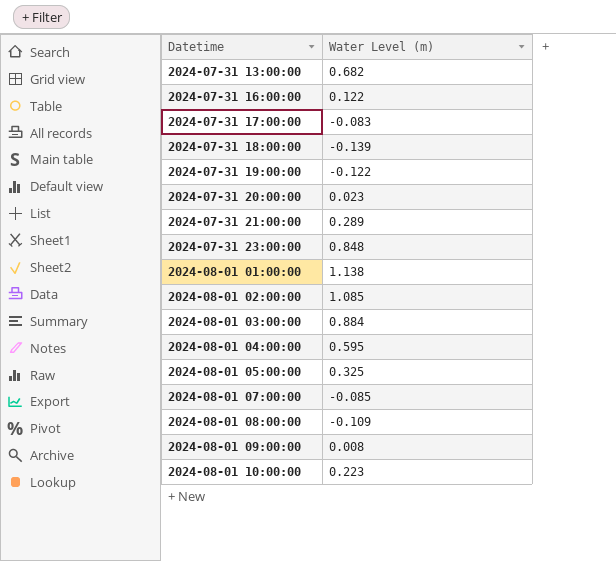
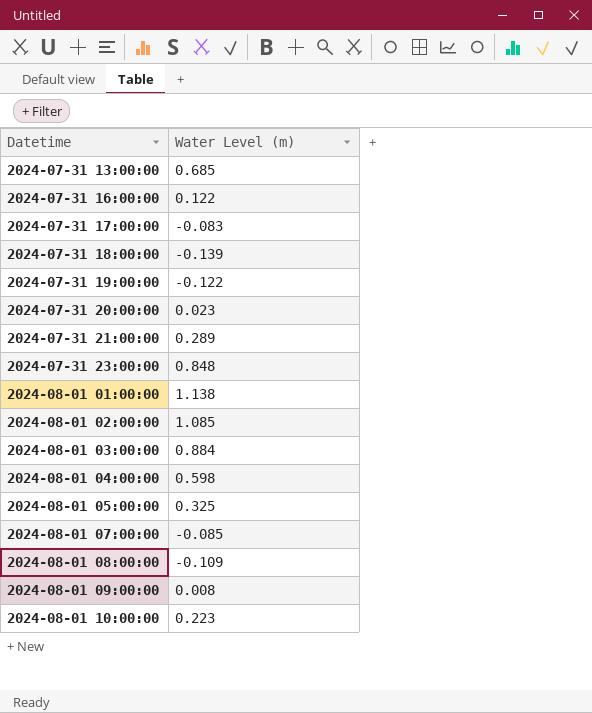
2024-07-31 13:00:00 | Water Level (m): 0.682 -> 0.685
2024-08-01 04:00:00 | Water Level (m): 0.595 -> 0.598

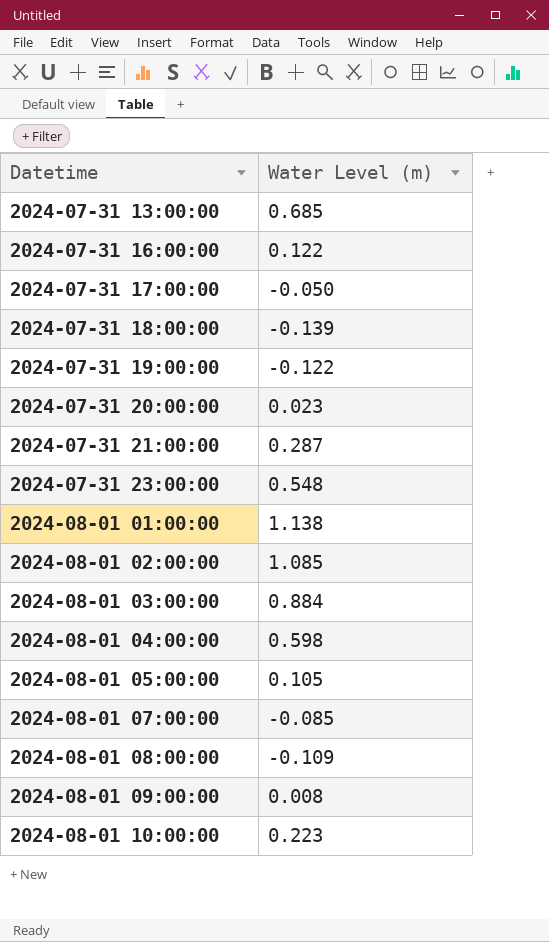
2024-07-31 17:00:00 | Water Level (m): -0.083 -> -0.050
2024-07-31 21:00:00 | Water Level (m): 0.289 -> 0.287
2024-07-31 23:00:00 | Water Level (m): 0.848 -> 0.548
2024-08-01 05:00:00 | Water Level (m): 0.325 -> 0.105

